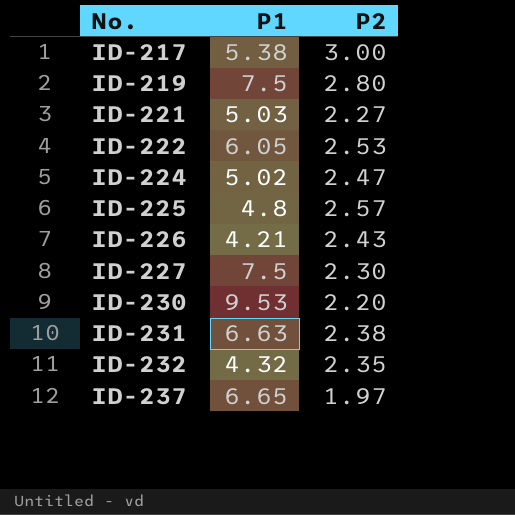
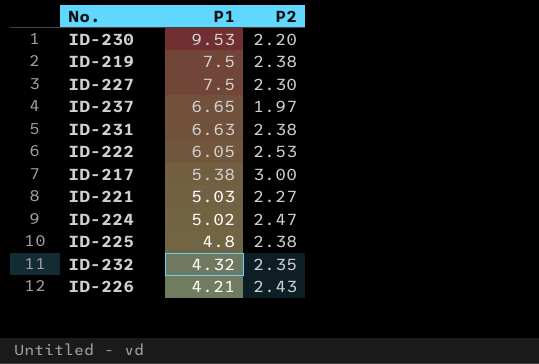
row order: No. ascending -> P1 descending
ID-219 | P2: 2.80 -> 2.38
ID-225 | P2: 2.57 -> 2.38

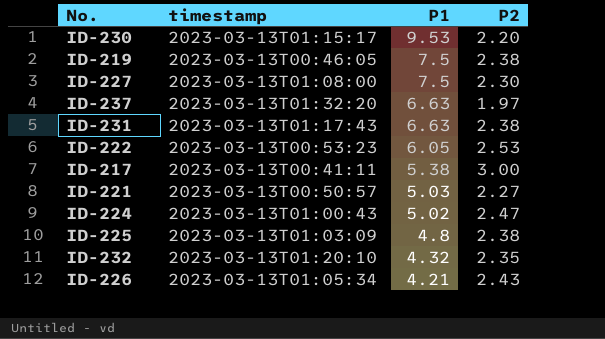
column timestamp | position: none -> 2
ID-237 | P1: 6.65 -> 6.63

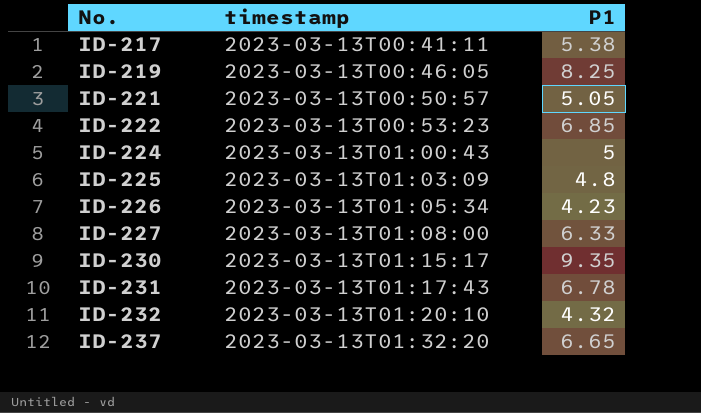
row order: P1 descending -> No. ascending
column P2 | position: 4 -> none
ID-219 | P1: 7.5 -> 8.25
ID-221 | P1: 5.03 -> 5.05
ID-222 | P1: 6.05 -> 6.85
ID-224 | P1: 5.02 -> 5
ID-226 | P1: 4.21 -> 4.23
ID-227 | P1: 7.5 -> 6.33
ID-230 | P1: 9.53 -> 9.35
ID-231 | P1: 6.63 -> 6.78
ID-237 | P1: 6.63 -> 6.65

